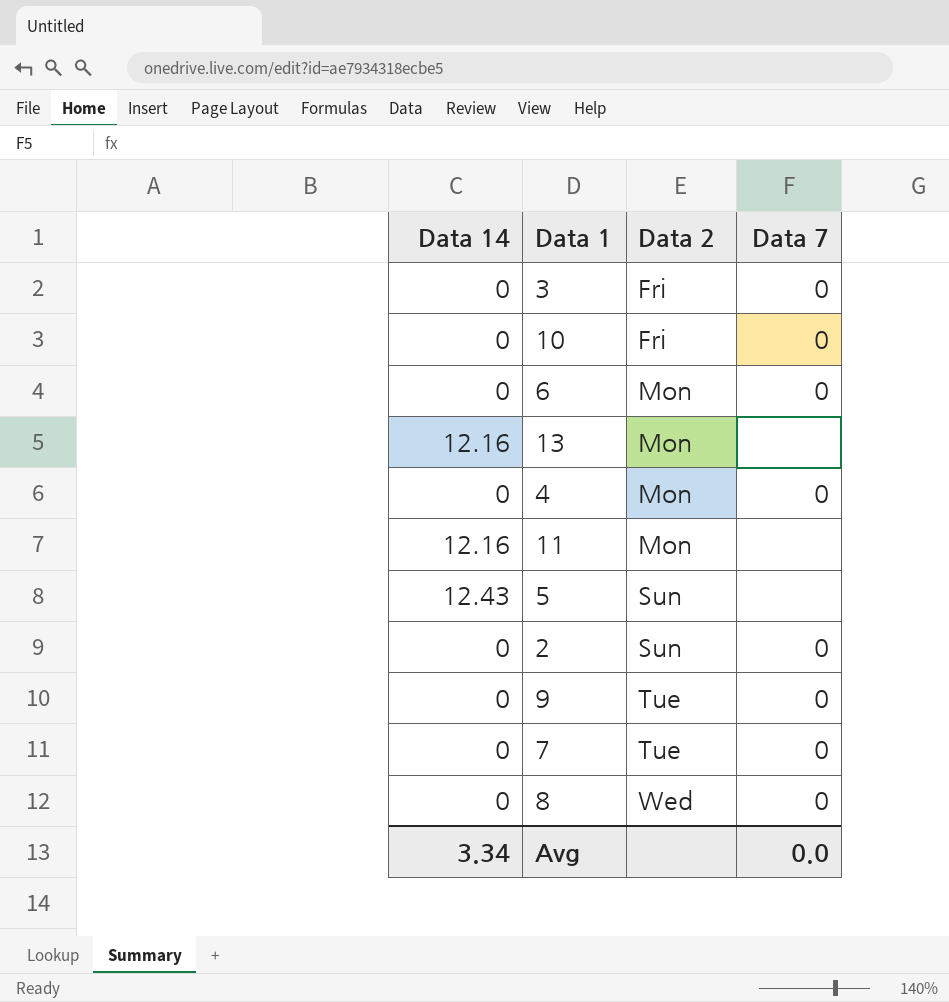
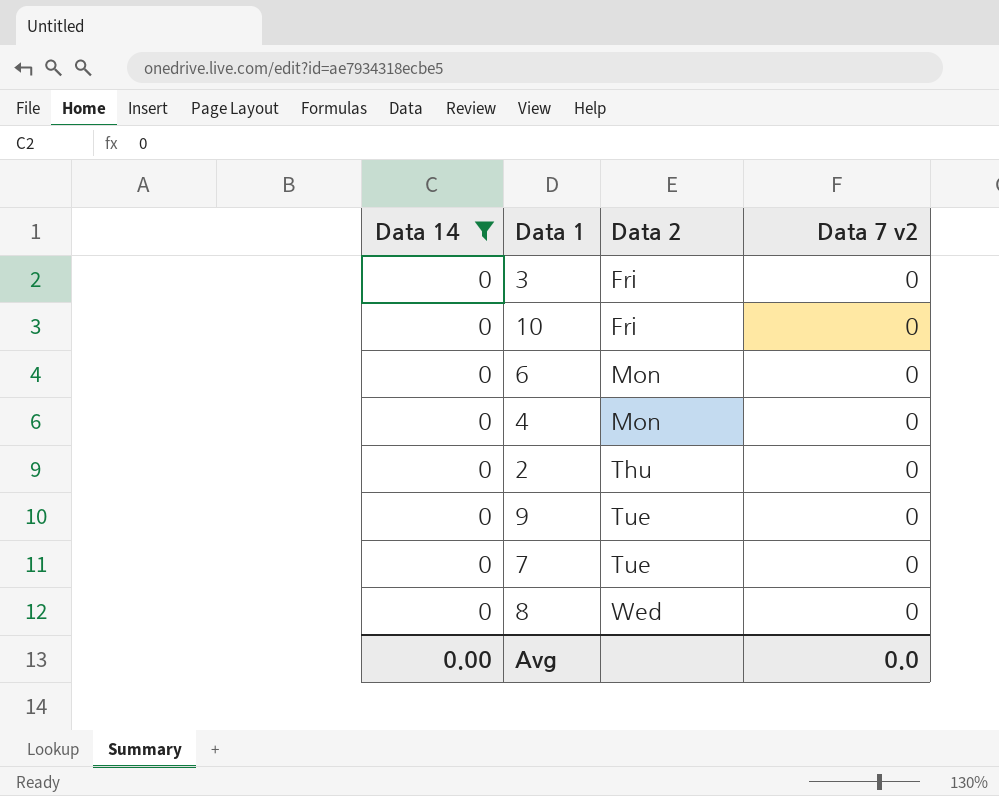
filter: none -> Data 14 = 0
column name: Data 7 -> Data 7 v2
2 | Data 2: Sun -> Thu
Avg | Data 14: 3.34 -> 0.00

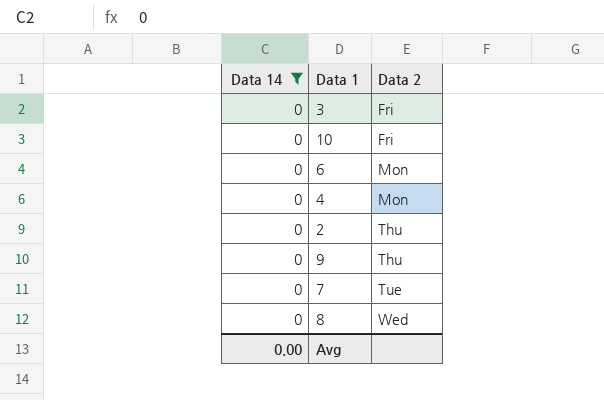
column Data 7 v2 | position: 4 -> none
9 | Data 2: Tue -> Thu

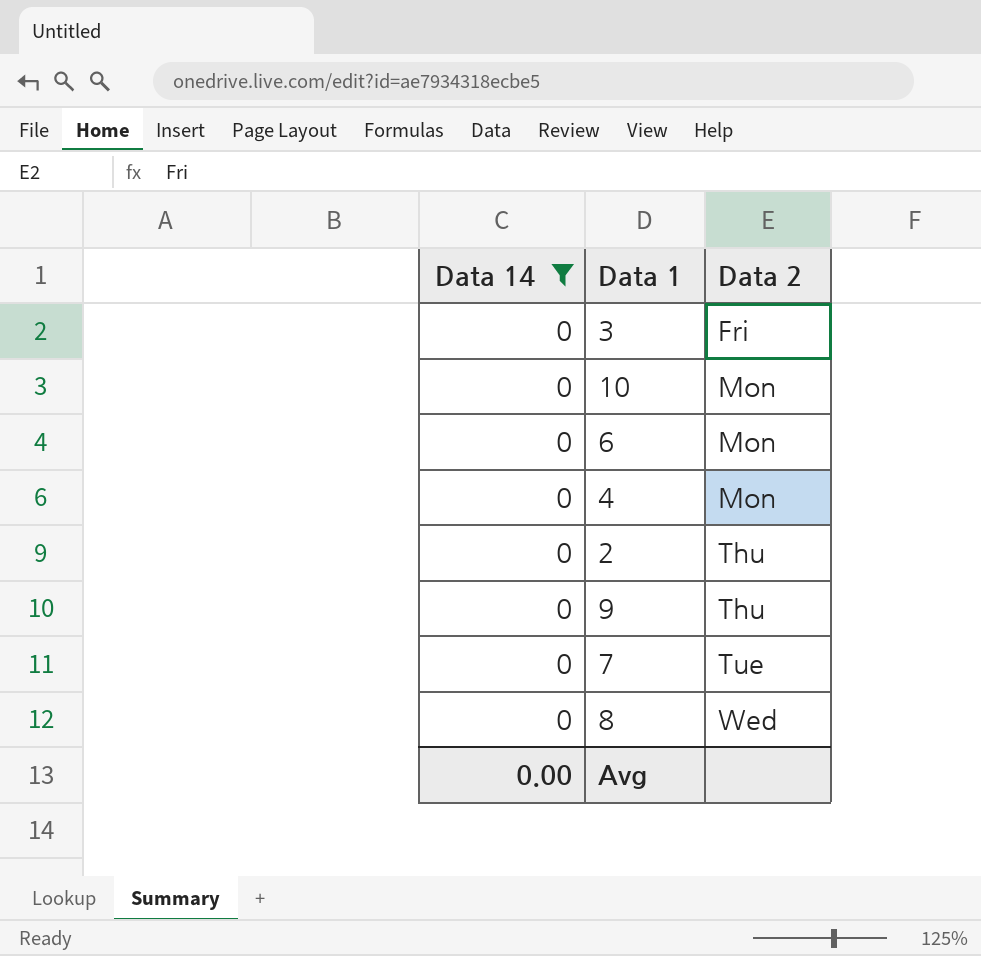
10 | Data 2: Fri -> Mon

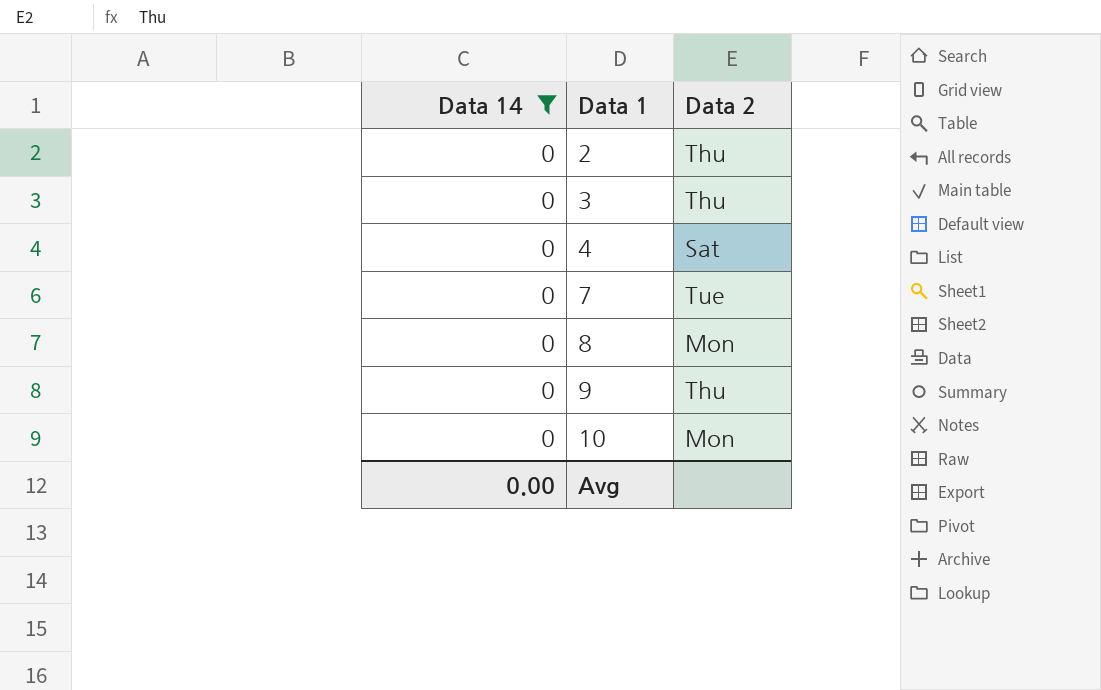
row order: Data 2 ascending -> Data 1 ascending
row 6: 0 | Mon -> none
3 | Data 2: Fri -> Thu
4 | Data 2: Mon -> Sat
8 | Data 2: Wed -> Mon

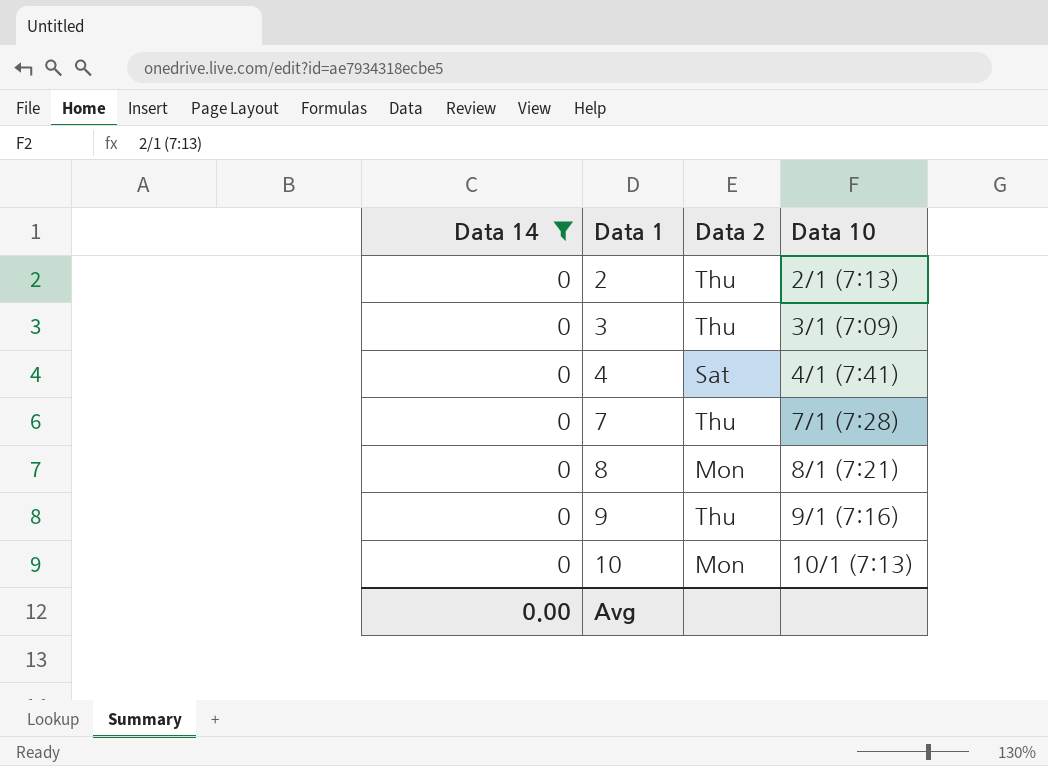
column Data 10 | position: none -> 4
7 | Data 2: Tue -> Thu

